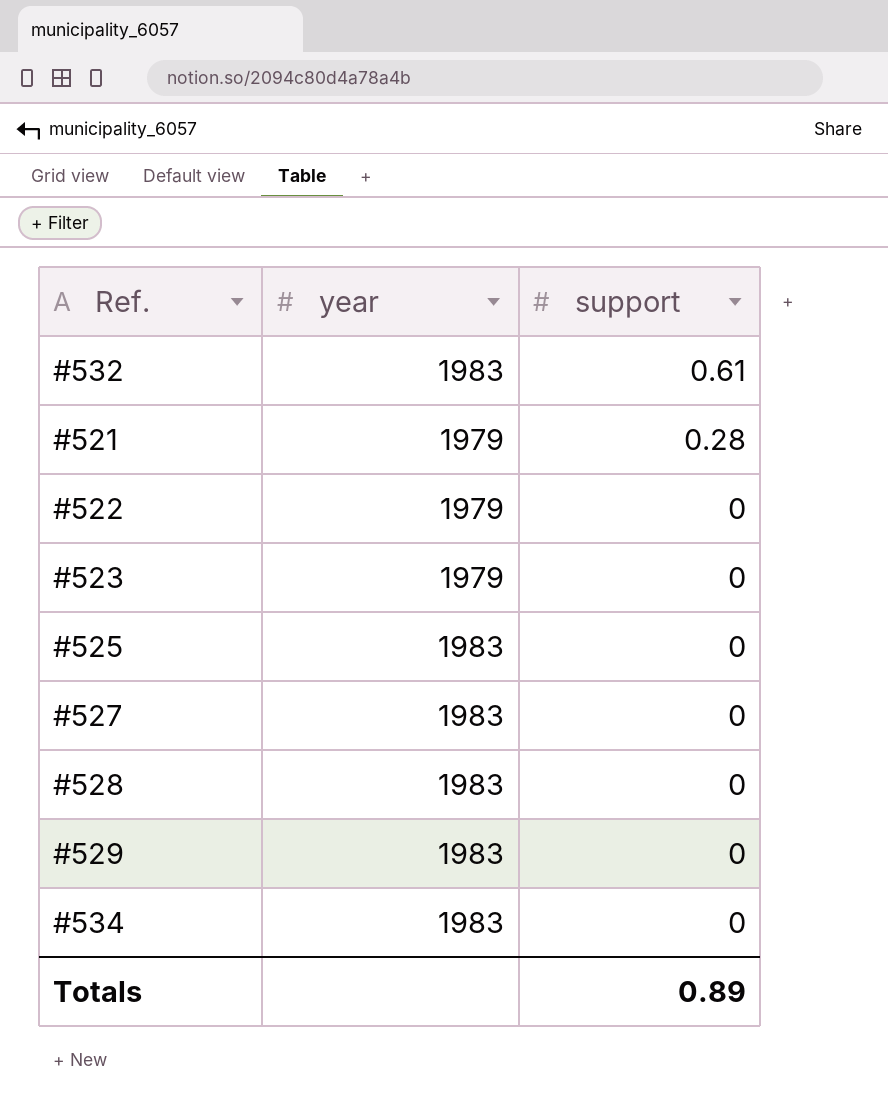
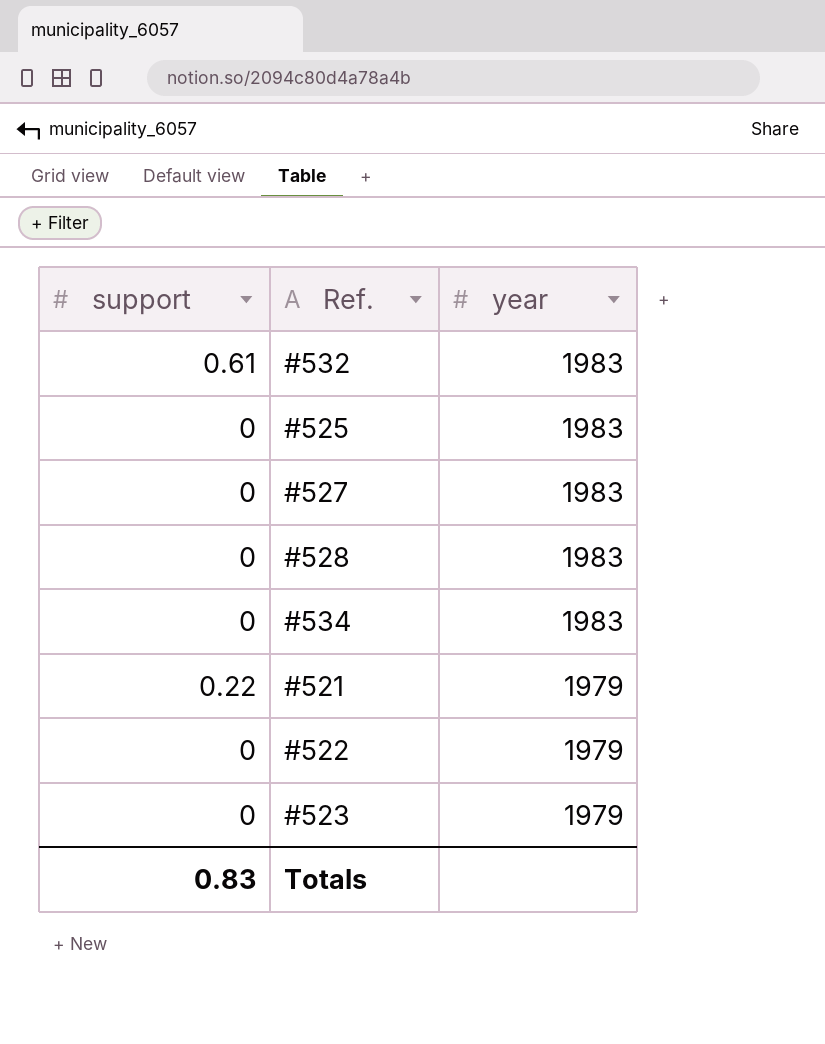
row order: support descending -> year descending
column support | position: 3 -> 1
row #529: 1983 | 0 -> none
#521 | support: 0.28 -> 0.22
Totals | support: 0.89 -> 0.83

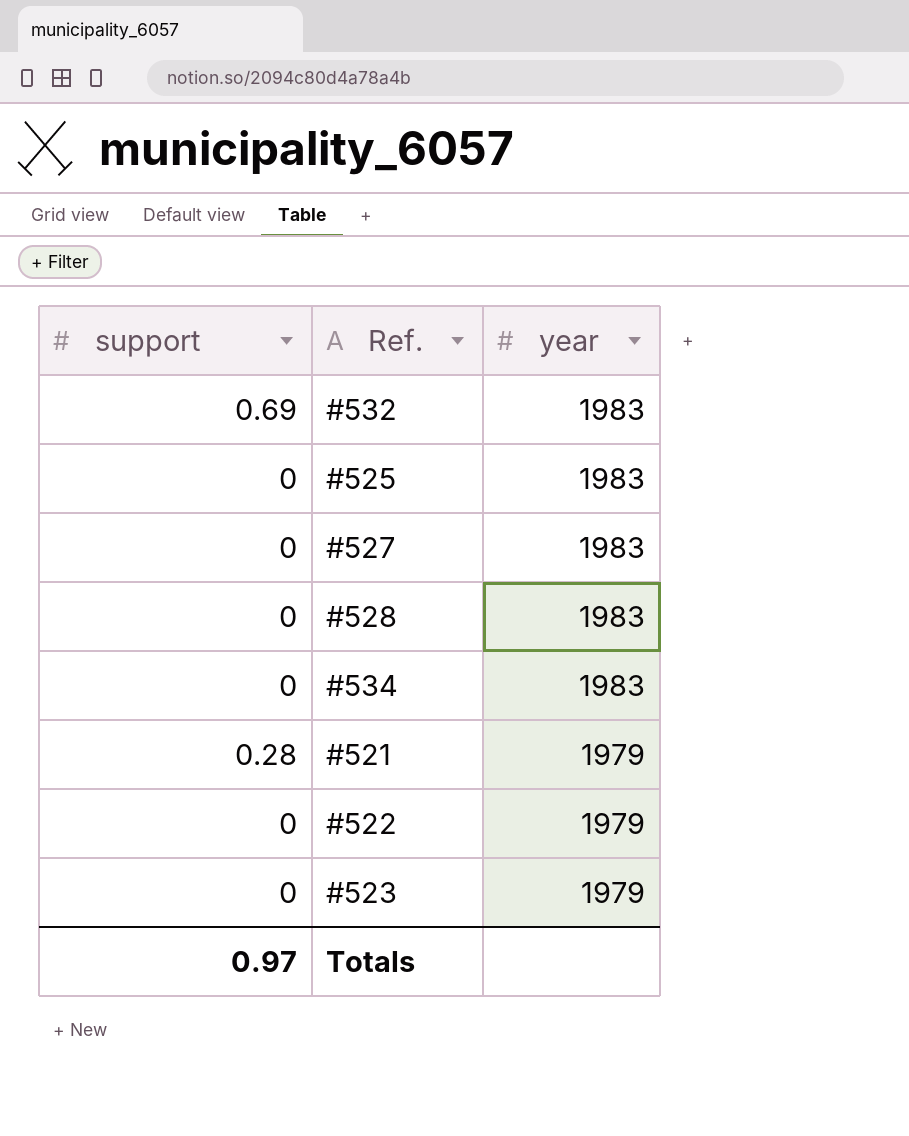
#532 | support: 0.61 -> 0.69
#521 | support: 0.22 -> 0.28
Totals | support: 0.83 -> 0.97

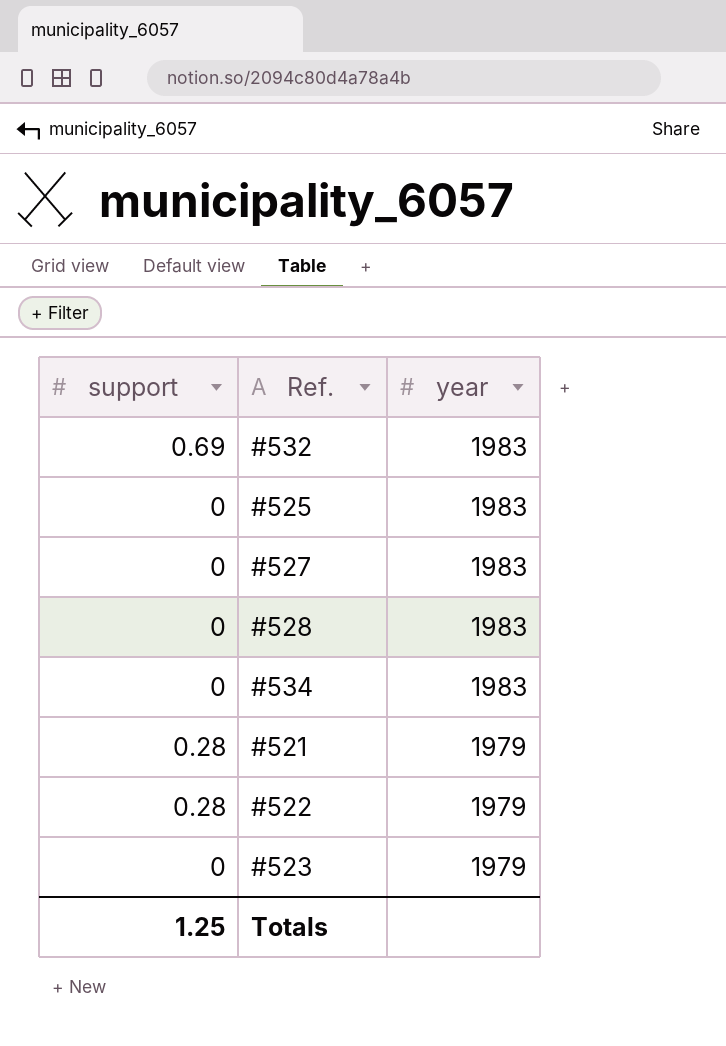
#522 | support: 0 -> 0.28
Totals | support: 0.97 -> 1.25

